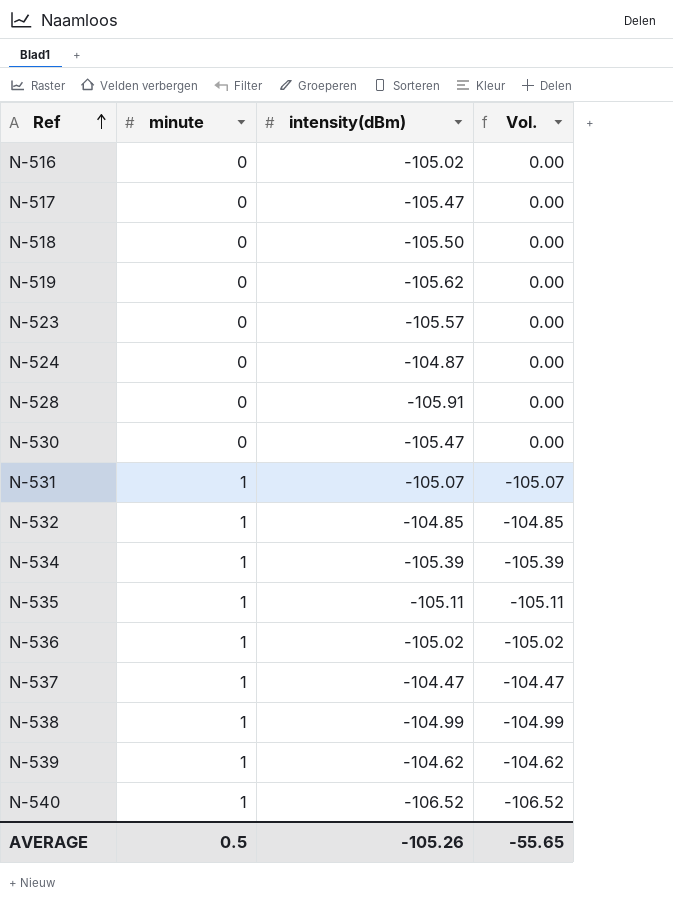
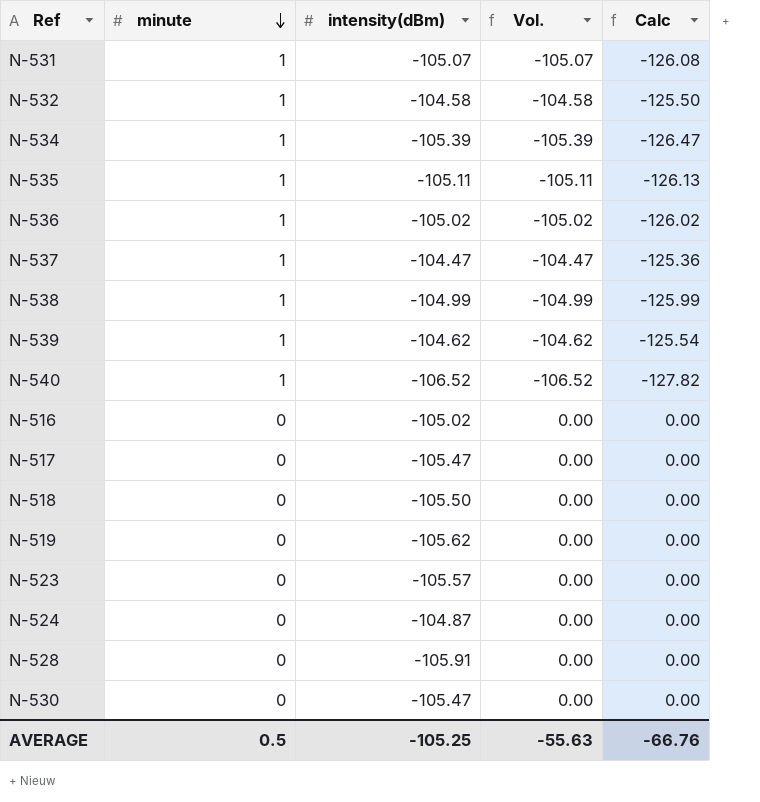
row order: Ref ascending -> minute descending
column Calc | formula: none -> [Vol.] * 1.2
N-532 | intensity(dBm): -104.85 -> -104.58
N-532 | Vol.: -104.85 -> -104.58
AVERAGE | intensity(dBm): -105.26 -> -105.25
AVERAGE | Vol.: -55.65 -> -55.63

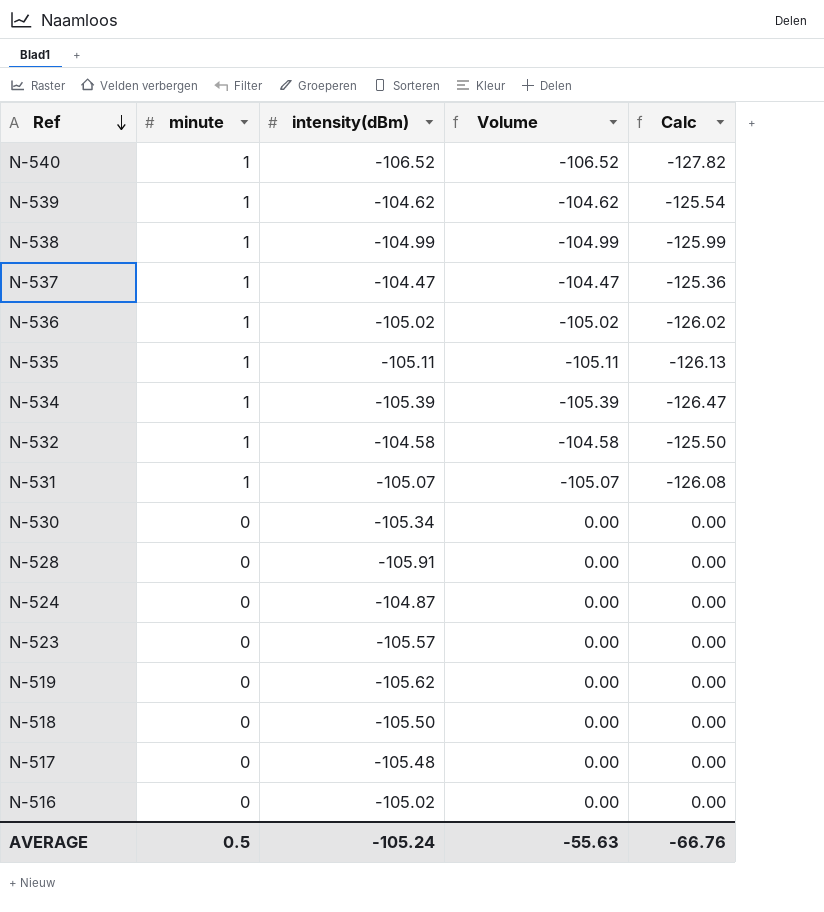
row order: minute descending -> Ref descending
column name: Vol. -> Volume
N-530 | intensity(dBm): -105.47 -> -105.34
N-517 | intensity(dBm): -105.47 -> -105.48
AVERAGE | intensity(dBm): -105.25 -> -105.24

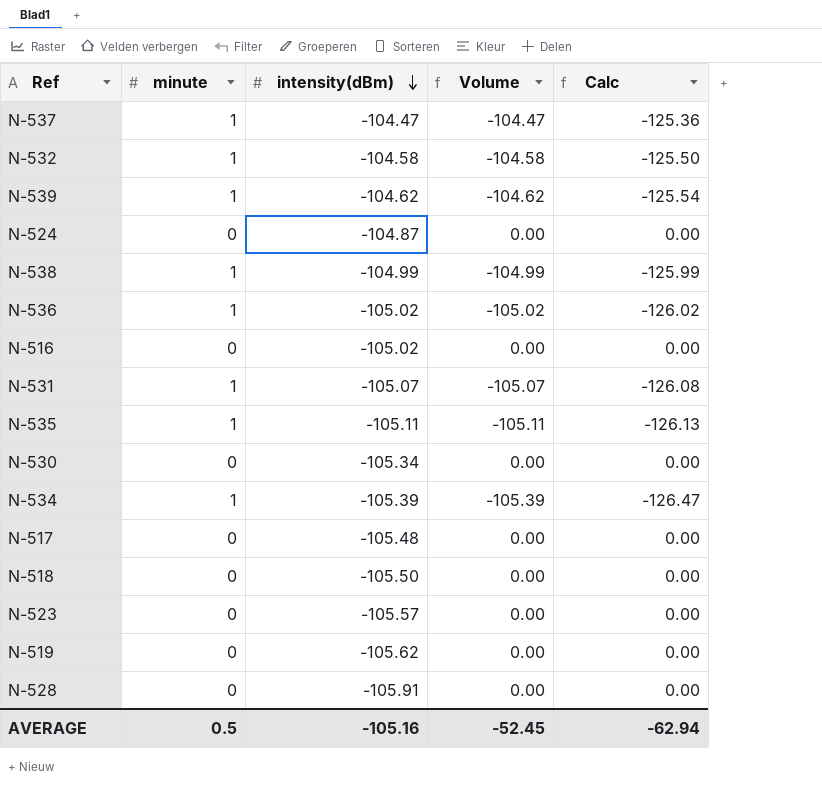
row order: Ref descending -> intensity(dBm) descending
row N-540: 1 | -106.52 | -106.52 | -127.82 -> none
AVERAGE | intensity(dBm): -105.24 -> -105.16
AVERAGE | Volume: -55.63 -> -52.45
AVERAGE | Calc: -66.76 -> -62.94

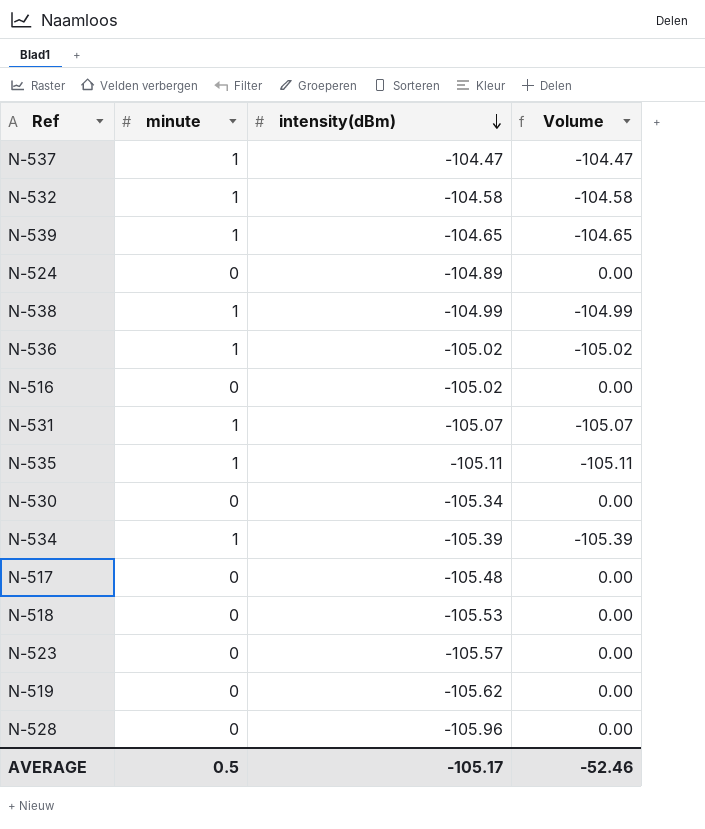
column Calc | formula: [Volume] * 1.2 -> none
N-539 | intensity(dBm): -104.62 -> -104.65
N-539 | Volume: -104.62 -> -104.65
N-524 | intensity(dBm): -104.87 -> -104.89
N-518 | intensity(dBm): -105.50 -> -105.53
N-528 | intensity(dBm): -105.91 -> -105.96
AVERAGE | intensity(dBm): -105.16 -> -105.17
AVERAGE | Volume: -52.45 -> -52.46

